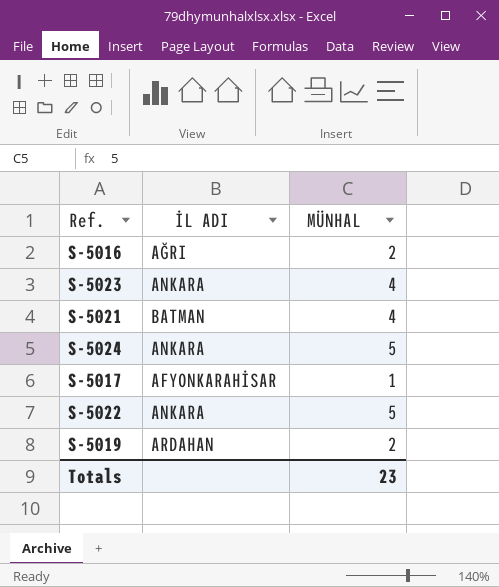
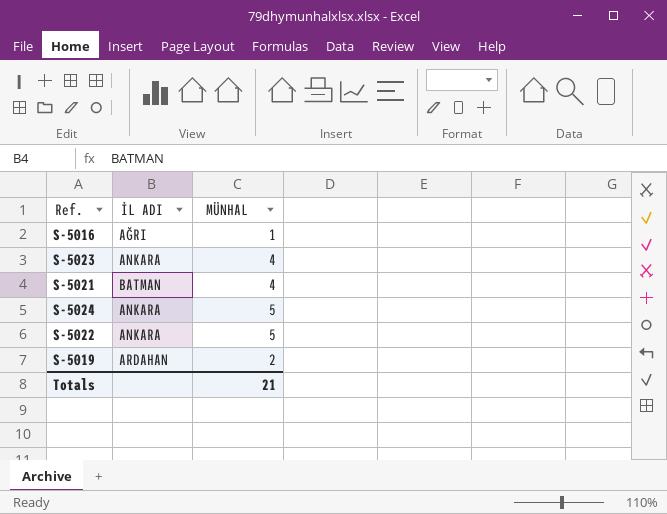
row S-5017: AFYONKARAHİSAR | 1 -> none
S-5016 | MÜNHAL: 2 -> 1
Totals | MÜNHAL: 23 -> 21

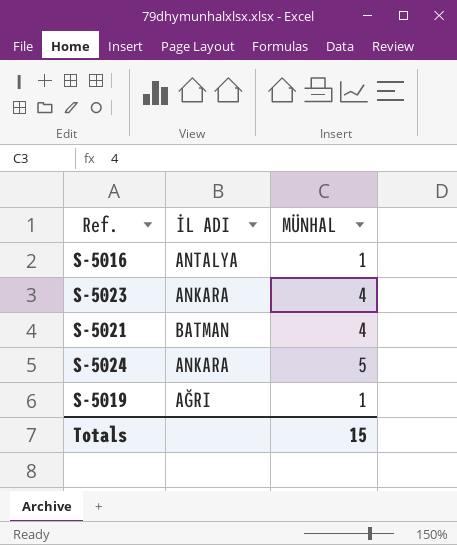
row S-5022: ANKARA | 5 -> none
S-5016 | İL ADI: AĞRI -> ANTALYA
S-5019 | İL ADI: ARDAHAN -> AĞRI
S-5019 | MÜNHAL: 2 -> 1
Totals | MÜNHAL: 21 -> 15

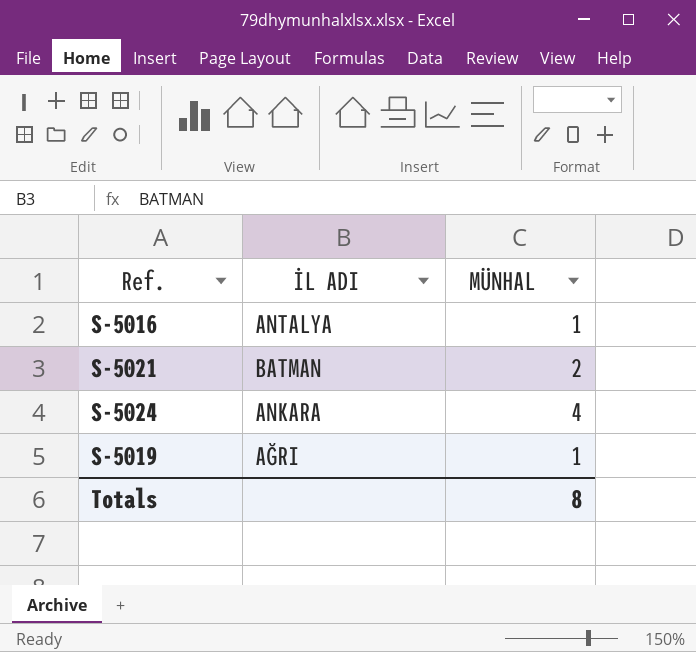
row S-5023: ANKARA | 4 -> none
S-5021 | MÜNHAL: 4 -> 2
S-5024 | MÜNHAL: 5 -> 4
Totals | MÜNHAL: 15 -> 8

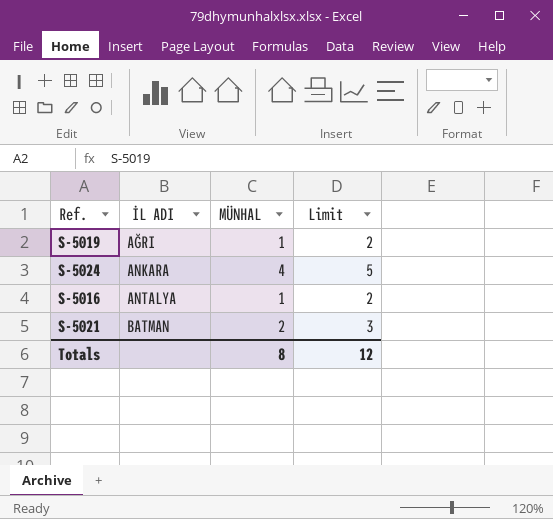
row order: none -> İL ADI ascending
column Limit | formula: none -> [MÜNHAL] + 1

